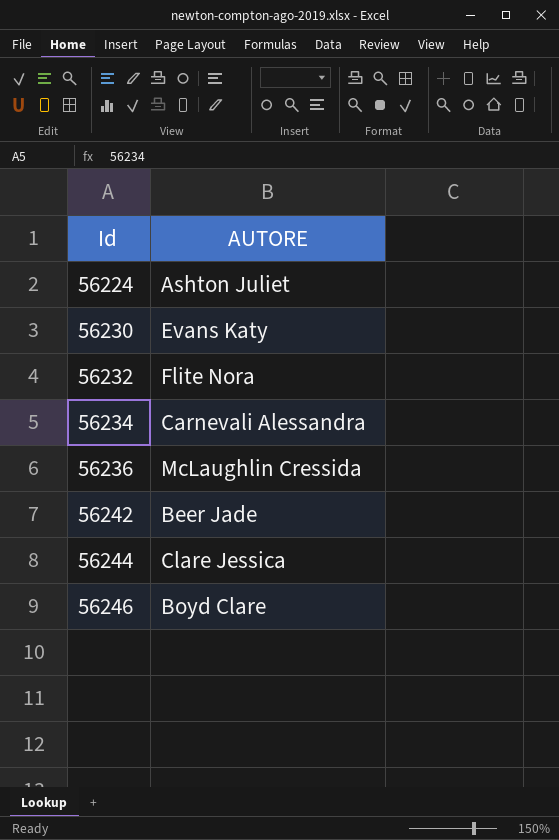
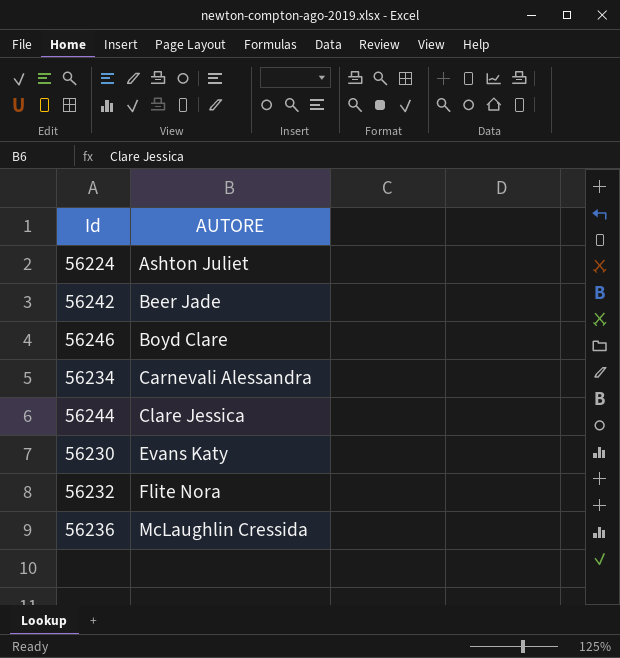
row order: Id ascending -> AUTORE ascending

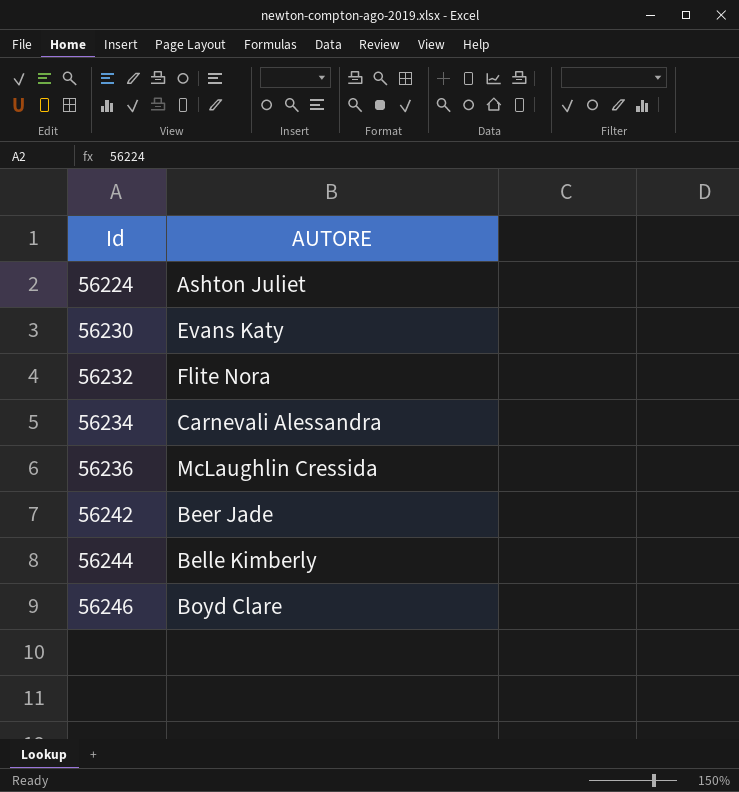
row order: AUTORE ascending -> Id ascending
56244 | AUTORE: Clare Jessica -> Belle Kimberly

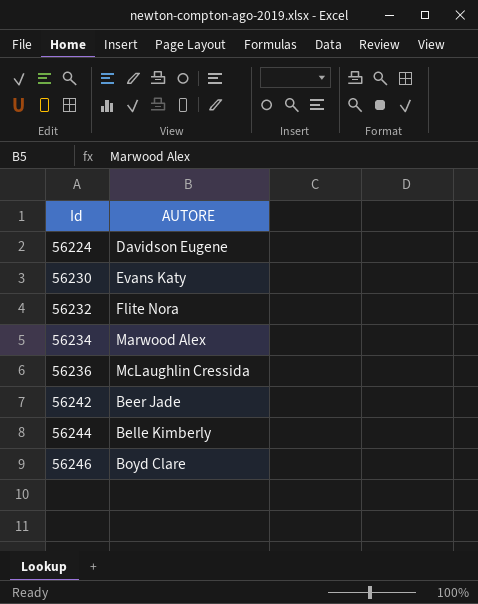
56224 | AUTORE: Ashton Juliet -> Davidson Eugene
56234 | AUTORE: Carnevali Alessandra -> Marwood Alex

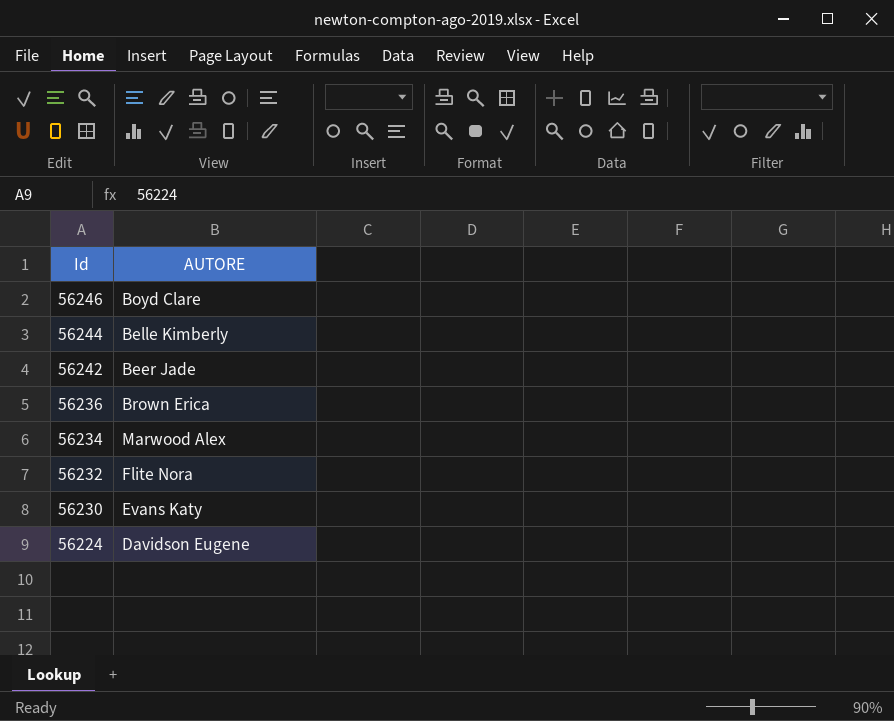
row order: Id ascending -> Id descending
56236 | AUTORE: McLaughlin Cressida -> Brown Erica

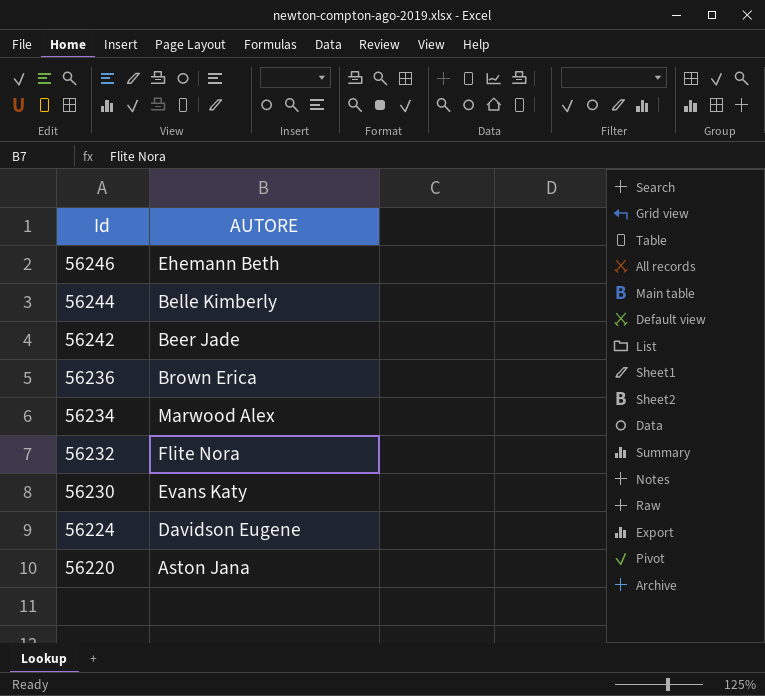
56246 | AUTORE: Boyd Clare -> Ehemann Beth
row 56220: none -> Aston Jana

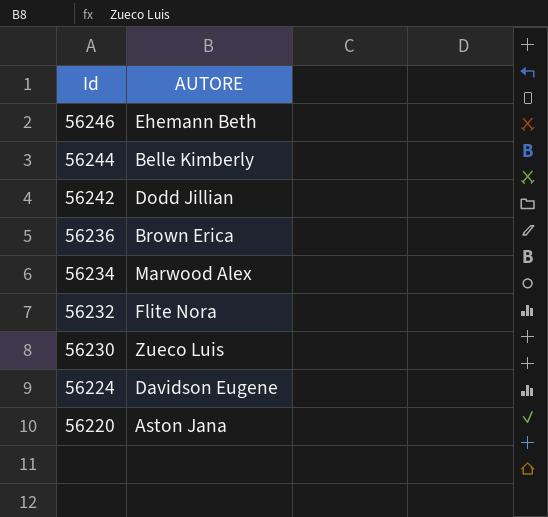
56242 | AUTORE: Beer Jade -> Dodd Jillian
56230 | AUTORE: Evans Katy -> Zueco Luis

